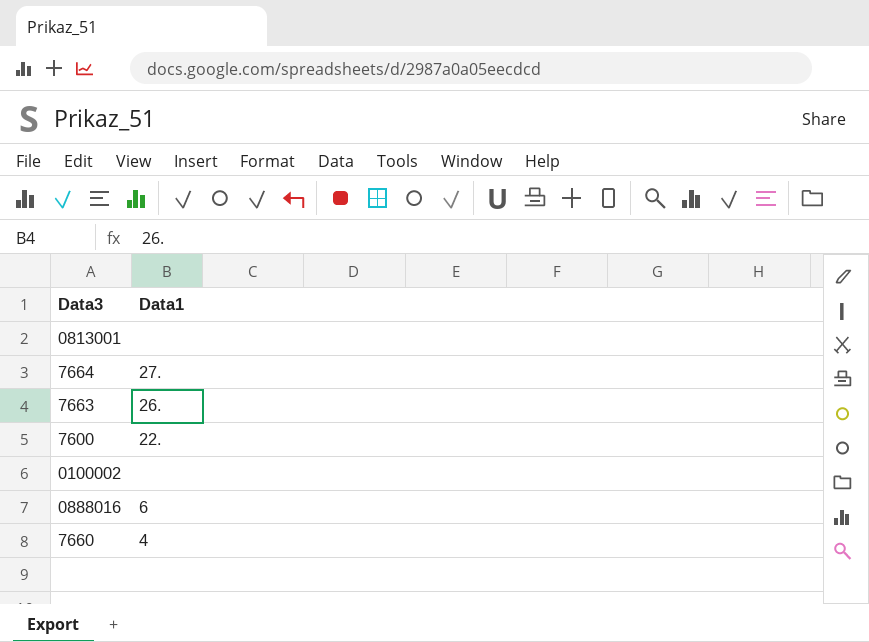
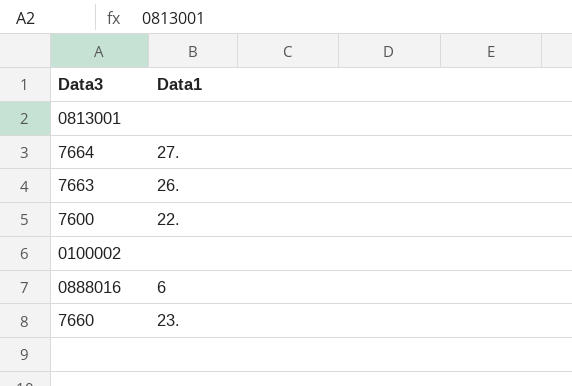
7660 | Data1: 4 -> 23.

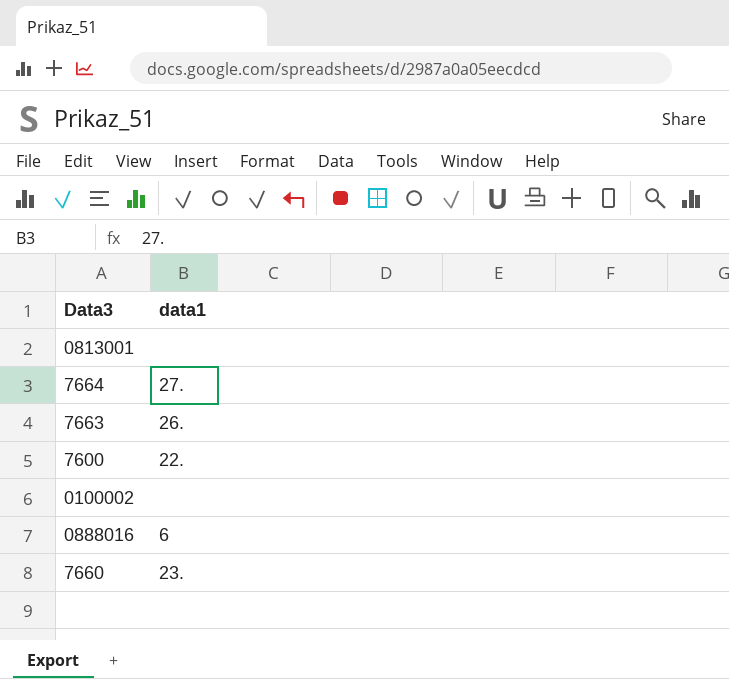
column name: Data1 -> data1

